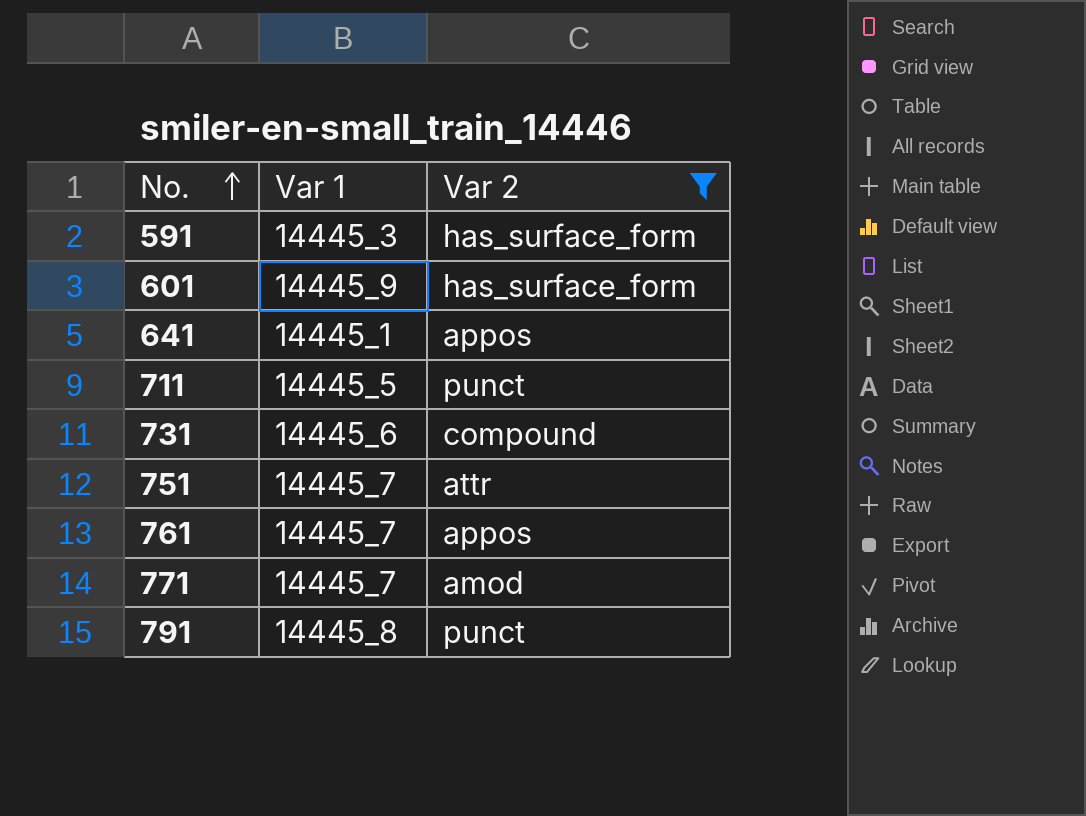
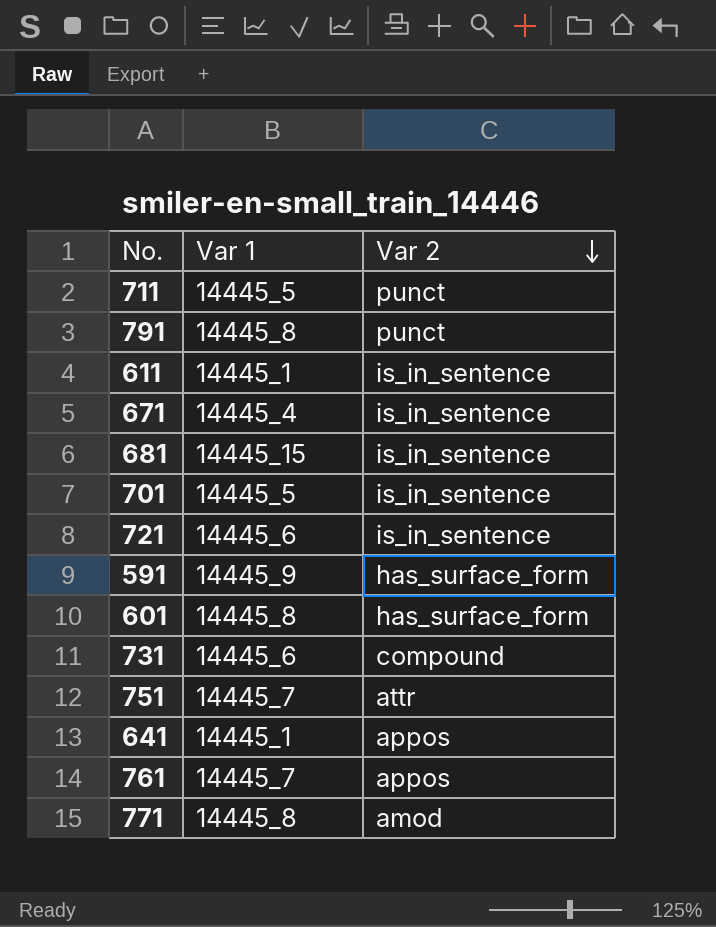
filter: Var 2 != is_in_sentence -> none
row order: No. ascending -> Var 2 descending
591 | Var 1: 14445_3 -> 14445_9
601 | Var 1: 14445_9 -> 14445_8
771 | Var 1: 14445_7 -> 14445_8

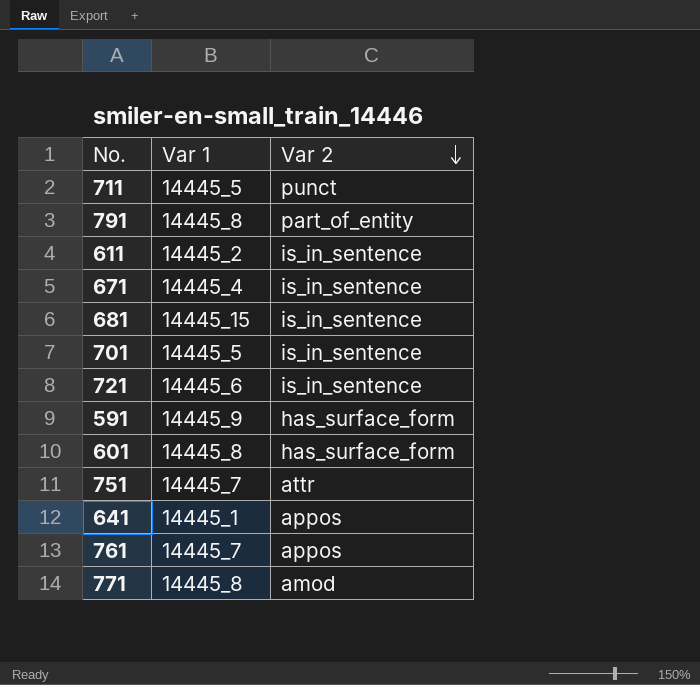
row 731: 14445_6 | compound -> none
791 | Var 2: punct -> part_of_entity
611 | Var 1: 14445_1 -> 14445_2

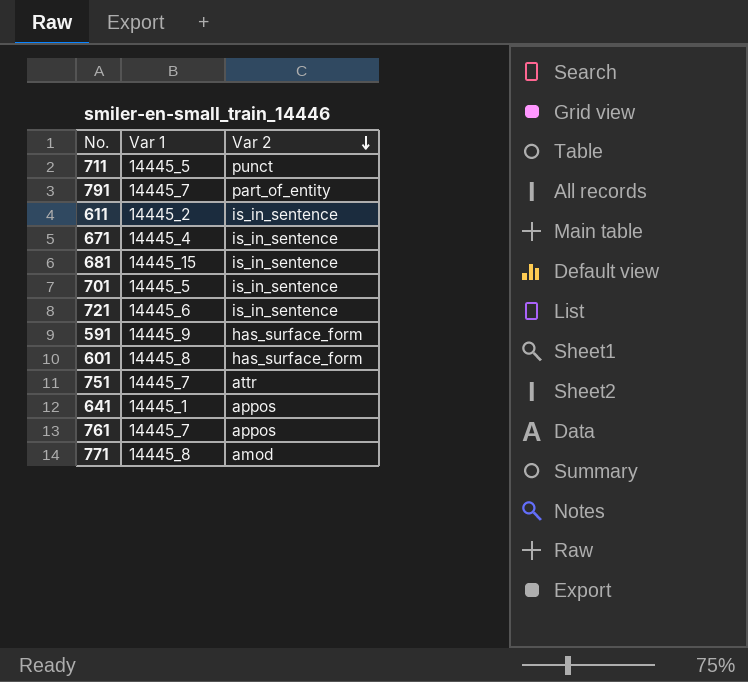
791 | Var 1: 14445_8 -> 14445_7

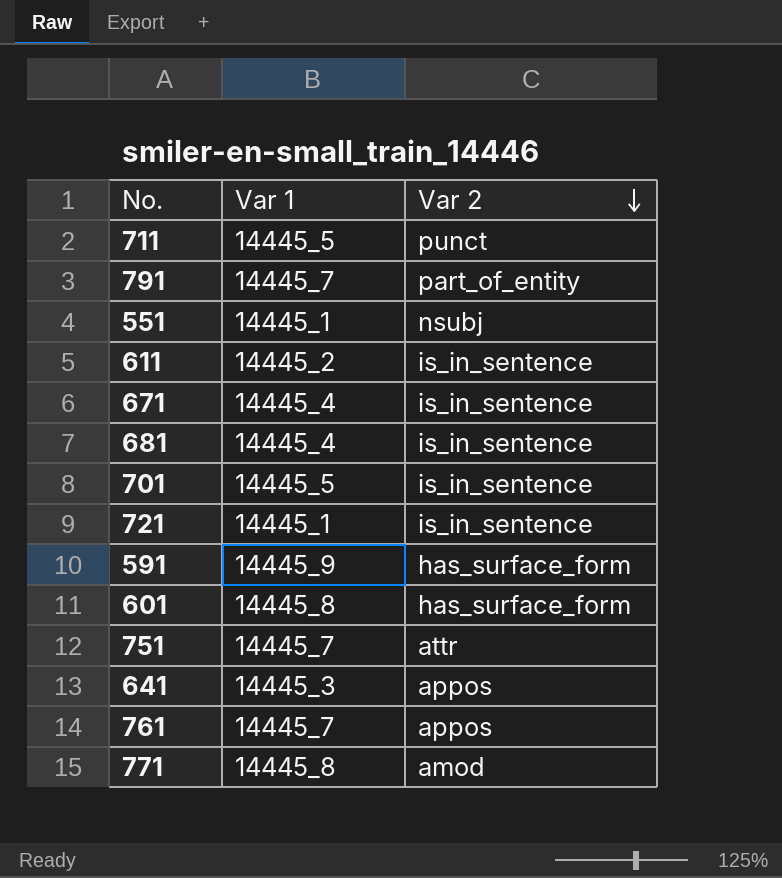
row 551: none -> 14445_1 | nsubj
681 | Var 1: 14445_15 -> 14445_4
721 | Var 1: 14445_6 -> 14445_1
641 | Var 1: 14445_1 -> 14445_3

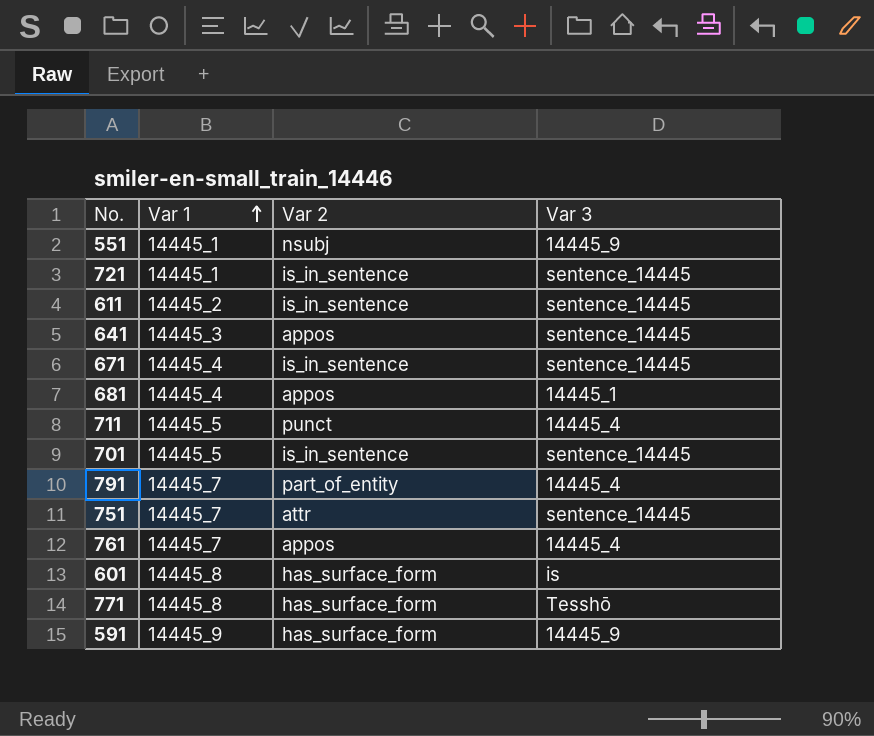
row order: Var 2 descending -> Var 1 ascending
column Var 3 | position: none -> 4
681 | Var 2: is_in_sentence -> appos
771 | Var 2: amod -> has_surface_form

